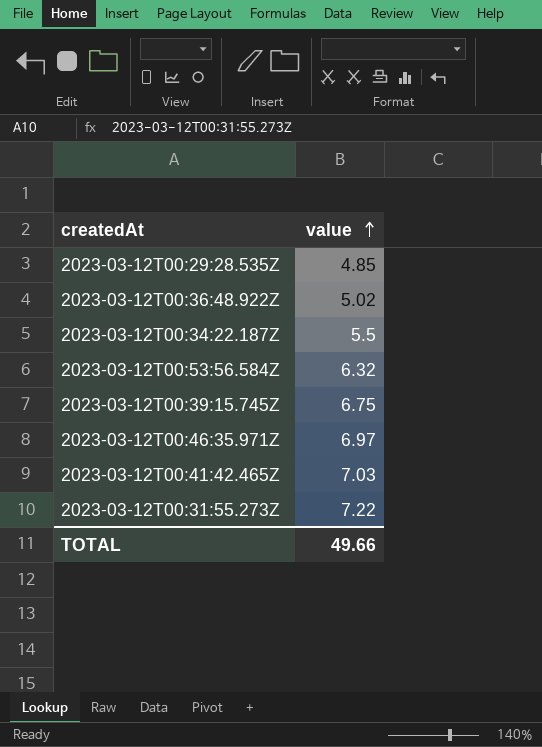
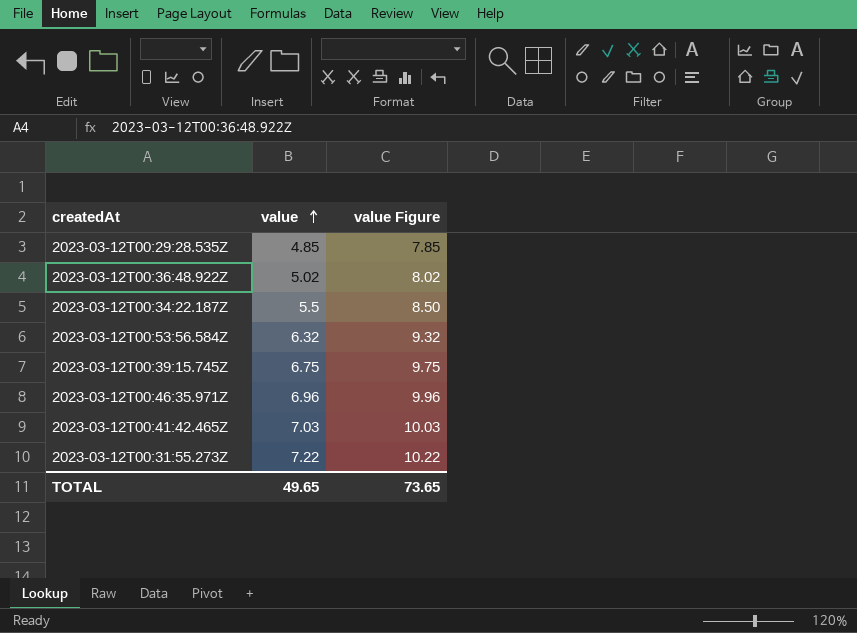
column value Figure | formula: none -> [value] + 3
2023-03-12T00:46:35.971Z | value: 6.97 -> 6.96
TOTAL | value: 49.66 -> 49.65

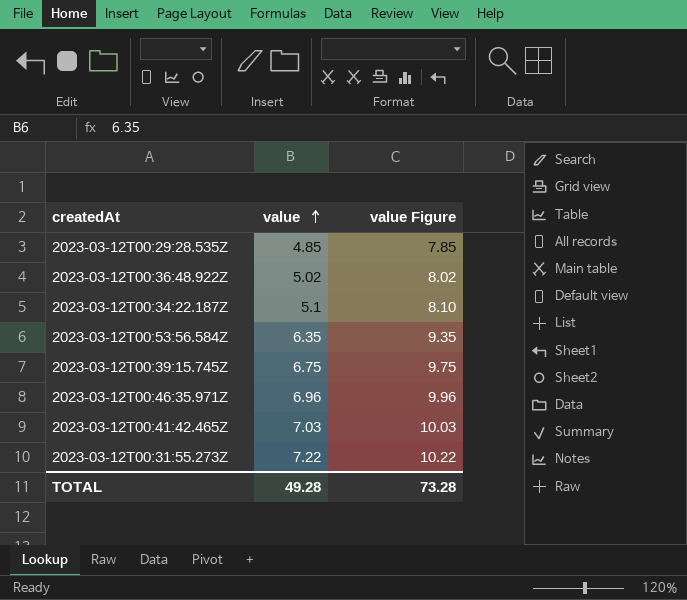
2023-03-12T00:34:22.187Z | value: 5.5 -> 5.1
2023-03-12T00:34:22.187Z | value Figure: 8.50 -> 8.10
2023-03-12T00:53:56.584Z | value: 6.32 -> 6.35
2023-03-12T00:53:56.584Z | value Figure: 9.32 -> 9.35
TOTAL | value: 49.65 -> 49.28
TOTAL | value Figure: 73.65 -> 73.28

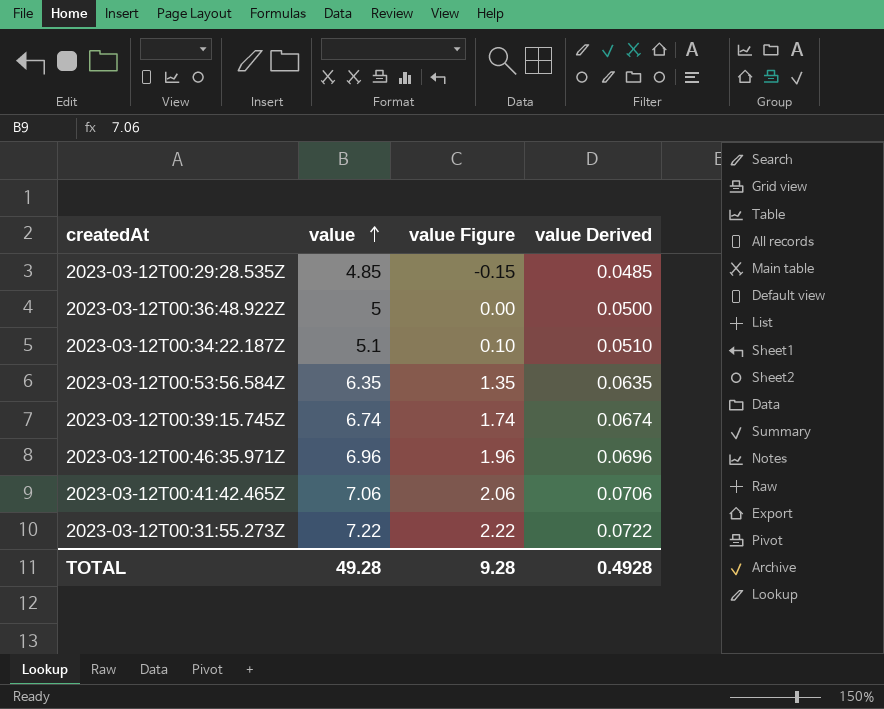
column value Figure | formula: [value] + 3 -> [value] - 5
column value Derived | formula: none -> [value] * 0.01
2023-03-12T00:36:48.922Z | value: 5.02 -> 5
2023-03-12T00:39:15.745Z | value: 6.75 -> 6.74
2023-03-12T00:41:42.465Z | value: 7.03 -> 7.06
TOTAL | value Figure: 73.28 -> 9.28

